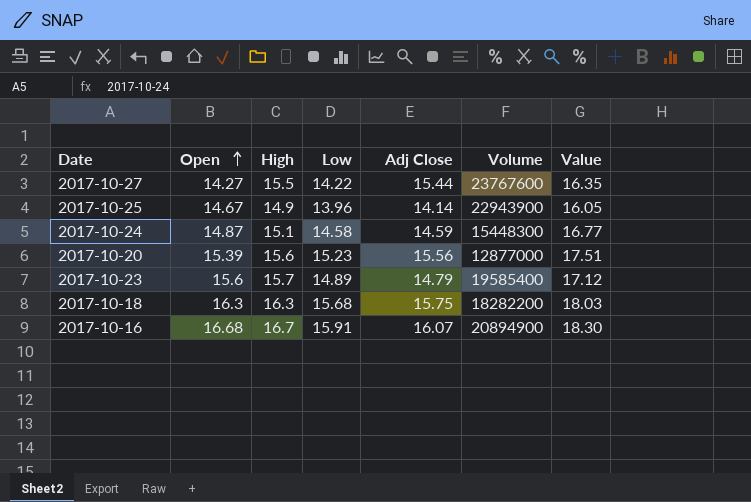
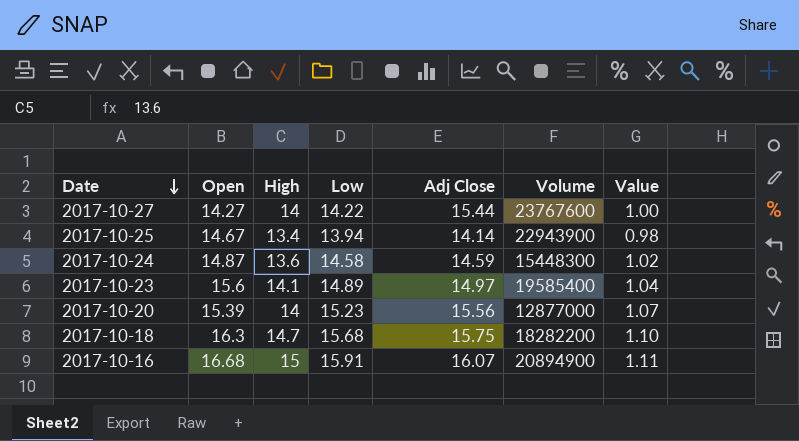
row order: Open ascending -> Date descending
column Value | formula: [Low] * 1.15 -> [Low] * 0.07
2017-10-27 | High: 15.5 -> 14
2017-10-25 | High: 14.9 -> 13.4
2017-10-25 | Low: 13.96 -> 13.94
2017-10-24 | High: 15.1 -> 13.6
2017-10-23 | High: 15.7 -> 14.1
2017-10-23 | Adj Close: 14.79 -> 14.97
2017-10-20 | High: 15.6 -> 14
2017-10-18 | High: 16.3 -> 14.7
2017-10-16 | High: 16.7 -> 15

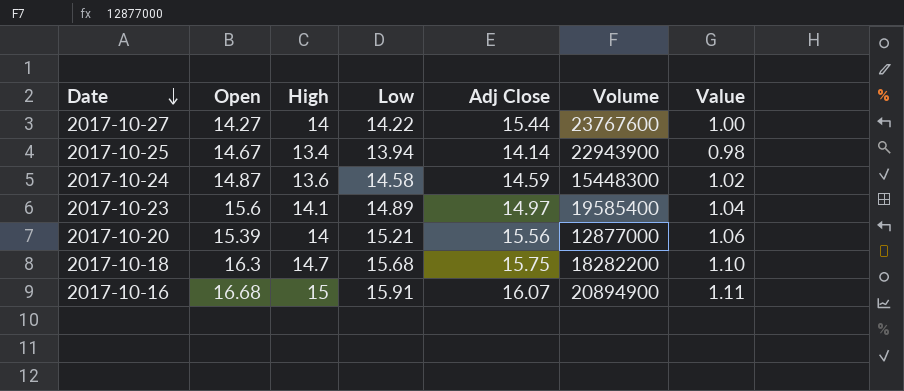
2017-10-20 | Low: 15.23 -> 15.21
2017-10-20 | Value: 1.07 -> 1.06

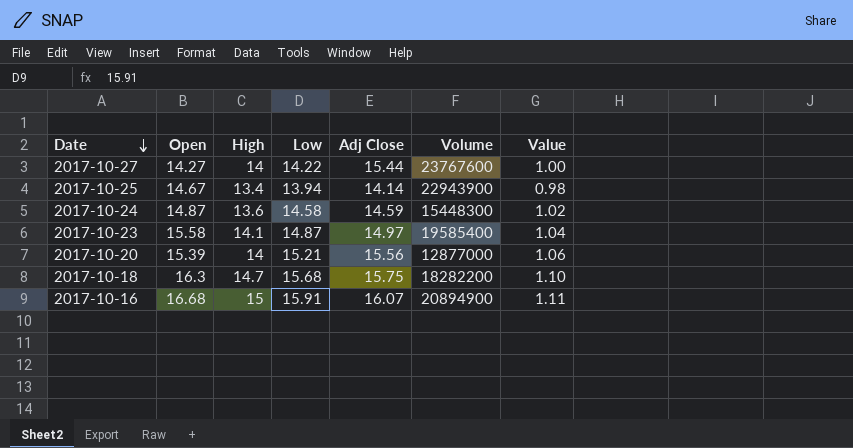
2017-10-23 | Open: 15.6 -> 15.58
2017-10-23 | Low: 14.89 -> 14.87

